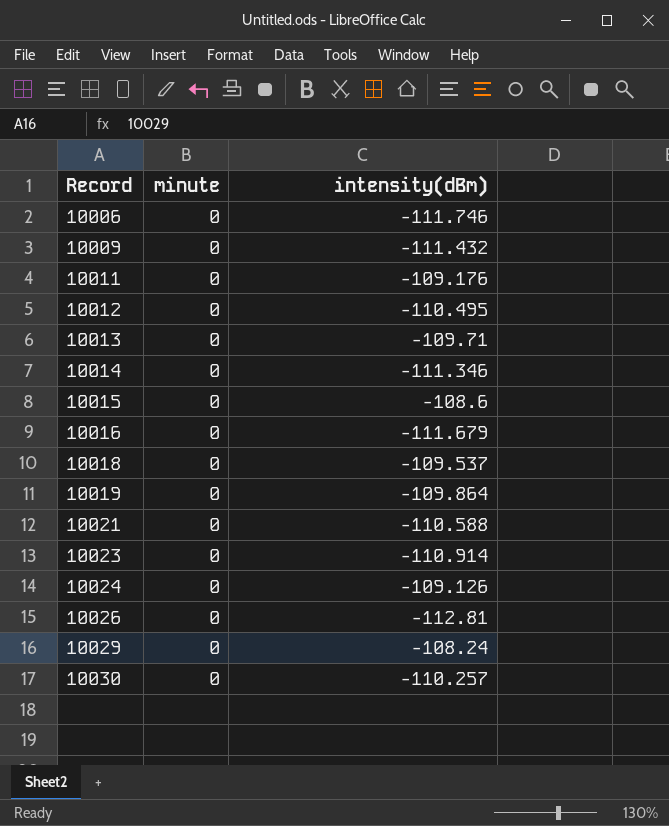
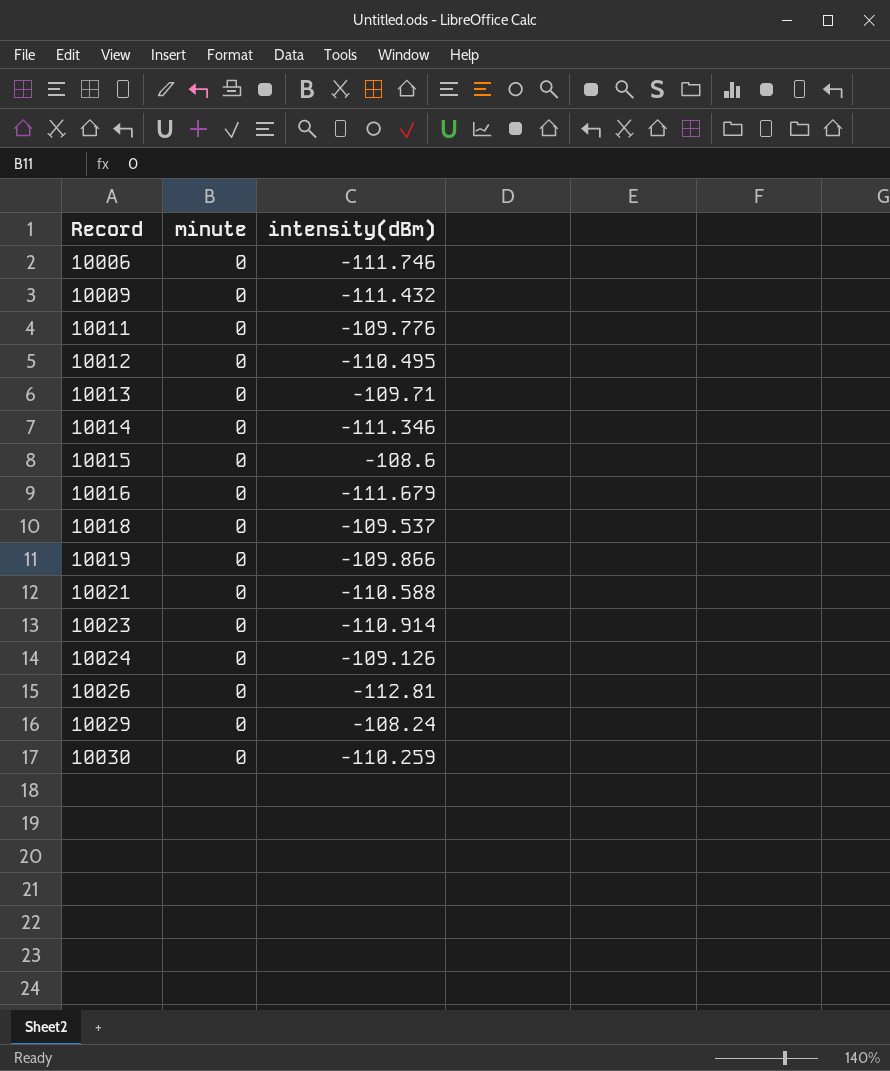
10011 | intensity(dBm): -109.176 -> -109.776
10019 | intensity(dBm): -109.864 -> -109.866
10030 | intensity(dBm): -110.257 -> -110.259

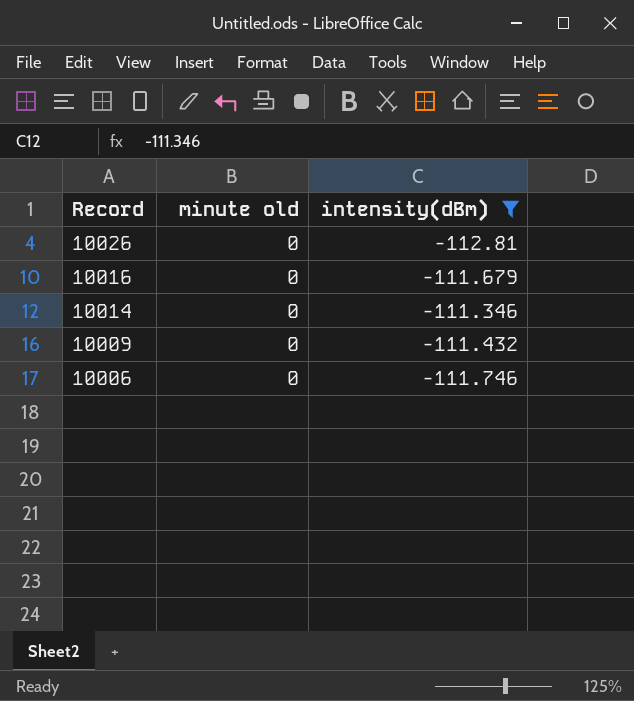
filter: none -> intensity(dBm) <= -111.346
row order: Record ascending -> Record descending
column name: minute -> minute old

